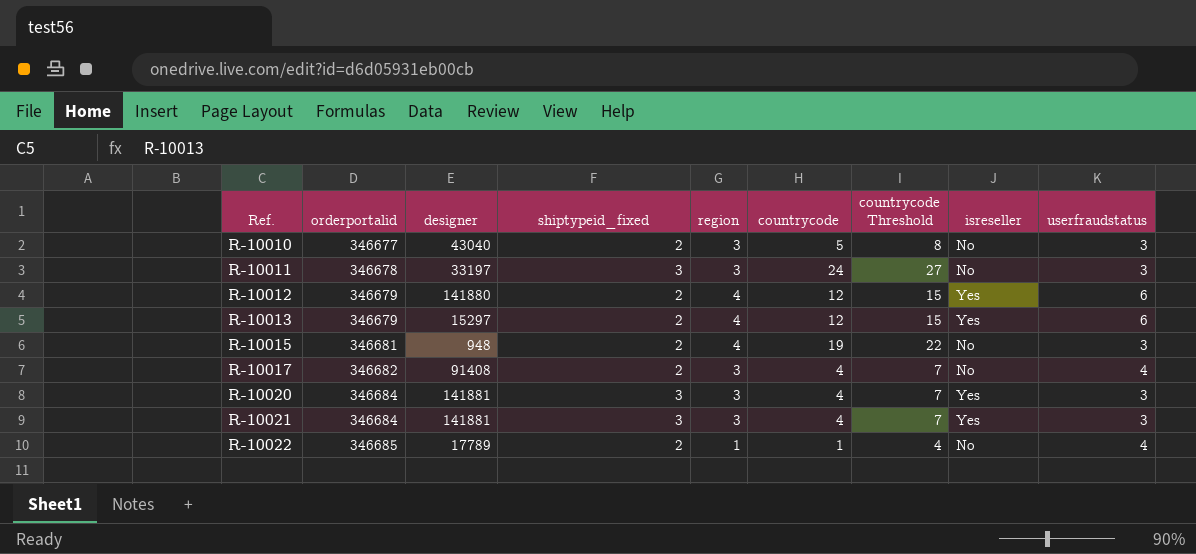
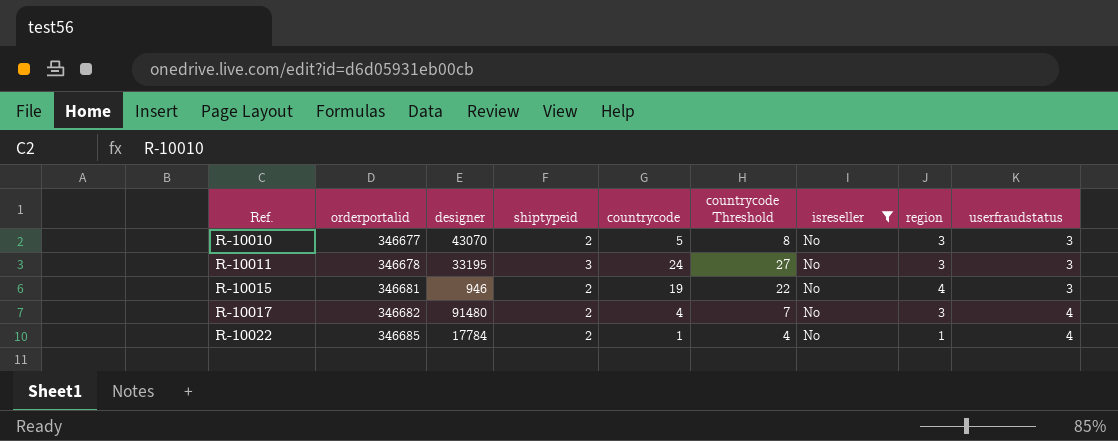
filter: none -> isreseller = No
column name: shiptypeid_fixed -> shiptypeid
column region | position: 5 -> 8
R-10010 | designer: 43040 -> 43070
R-10011 | designer: 33197 -> 33195
R-10015 | designer: 948 -> 946
R-10017 | designer: 91408 -> 91480
R-10022 | designer: 17789 -> 17784

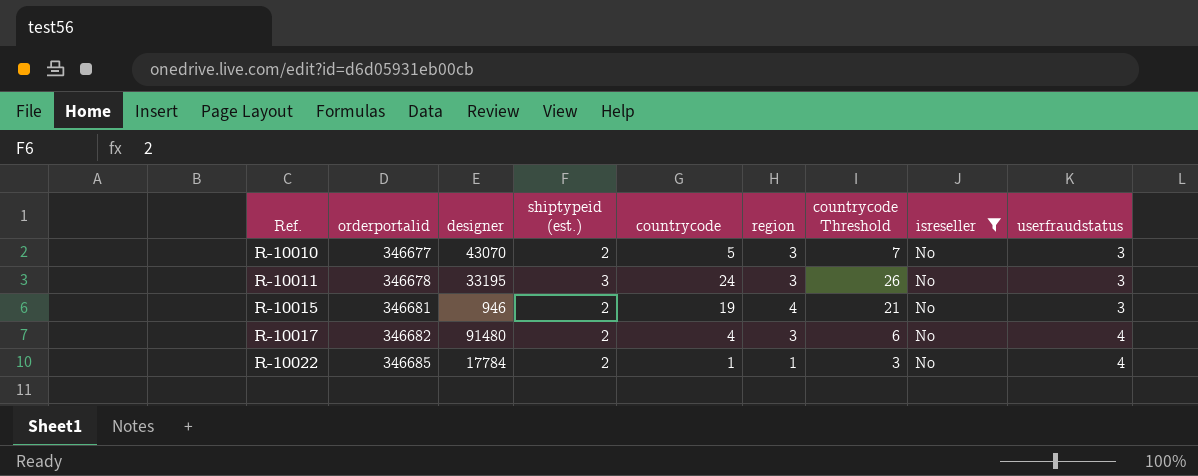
column name: shiptypeid -> shiptypeid (est.)
column region | position: 8 -> 6
column countrycode Threshold | formula: [countrycode] + 3 -> [countrycode] + 2

